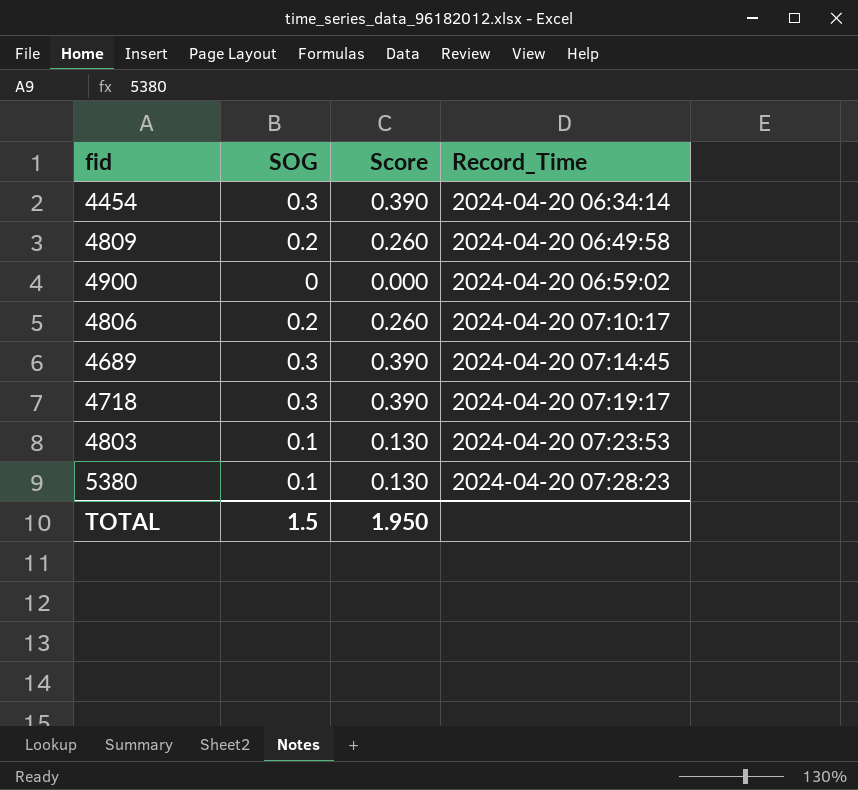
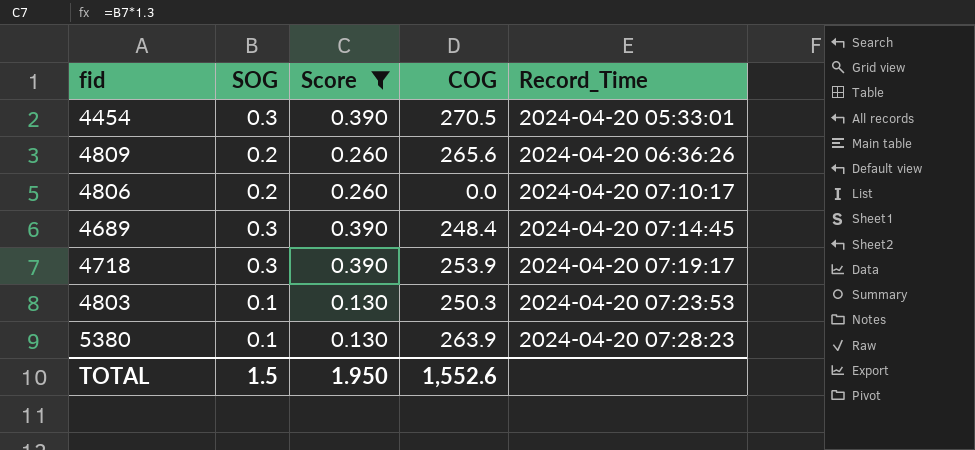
filter: none -> Score != 0.000
column COG | position: none -> 4
4454 | Record_Time: 2024-04-20 06:34:14 -> 2024-04-20 05:33:01
4809 | Record_Time: 2024-04-20 06:49:58 -> 2024-04-20 06:36:26

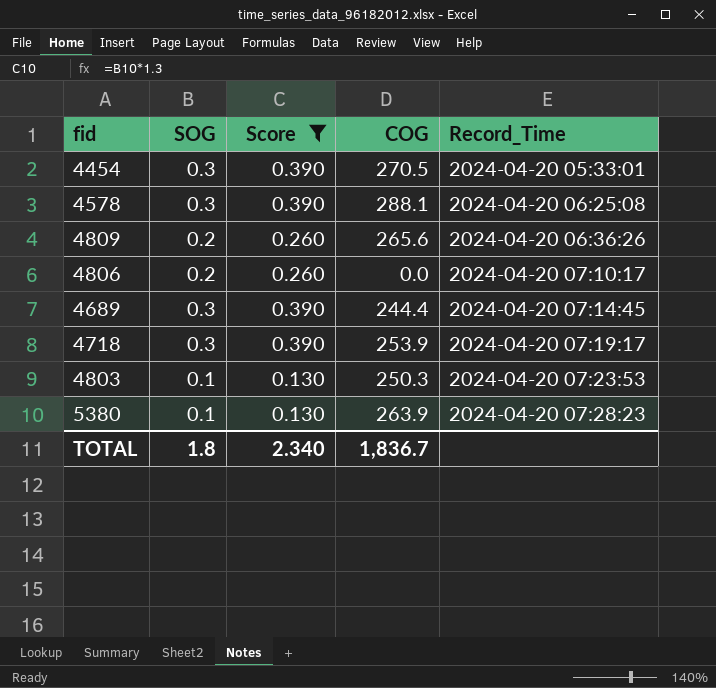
row 4578: none -> 0.3 | 0.390 | 288.1 | 2024-04-20 06:25:08
4689 | COG: 248.4 -> 244.4
TOTAL | SOG: 1.5 -> 1.8
TOTAL | Score: 1.950 -> 2.340
TOTAL | COG: 1,552.6 -> 1,836.7

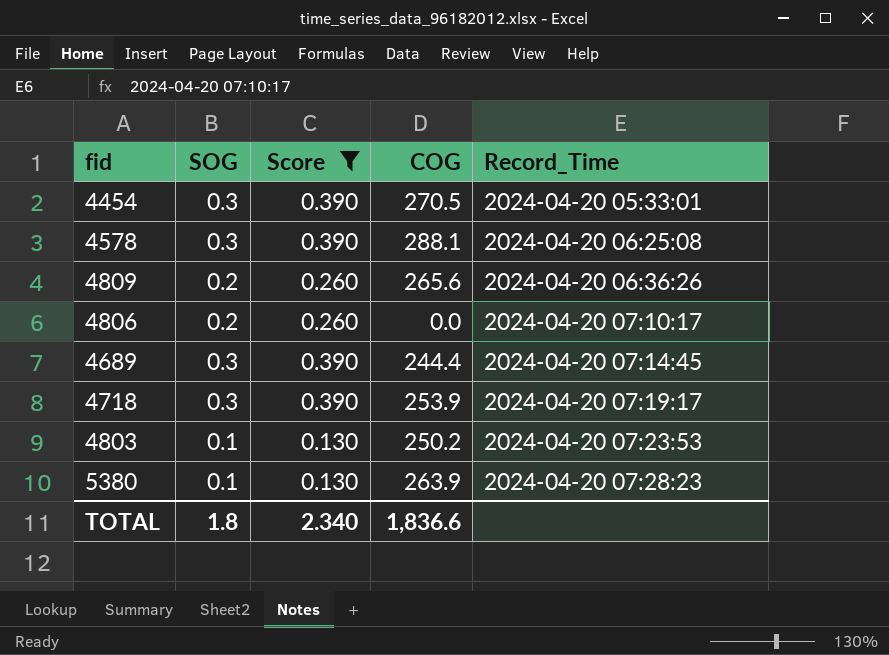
4803 | COG: 250.3 -> 250.2
TOTAL | COG: 1,836.7 -> 1,836.6

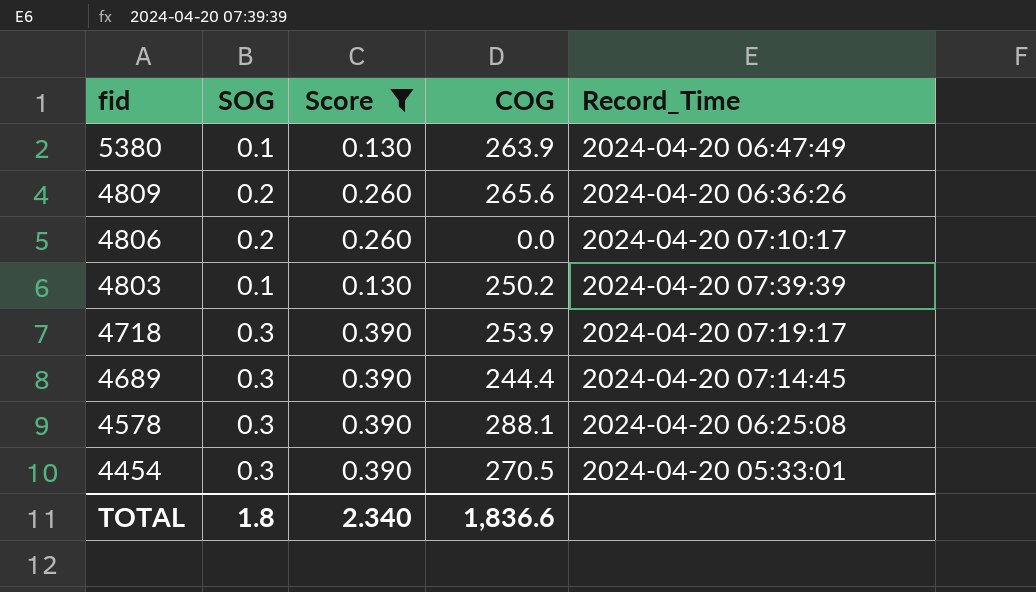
row order: Record_Time ascending -> fid descending
5380 | Record_Time: 2024-04-20 07:28:23 -> 2024-04-20 06:47:49
4803 | Record_Time: 2024-04-20 07:23:53 -> 2024-04-20 07:39:39

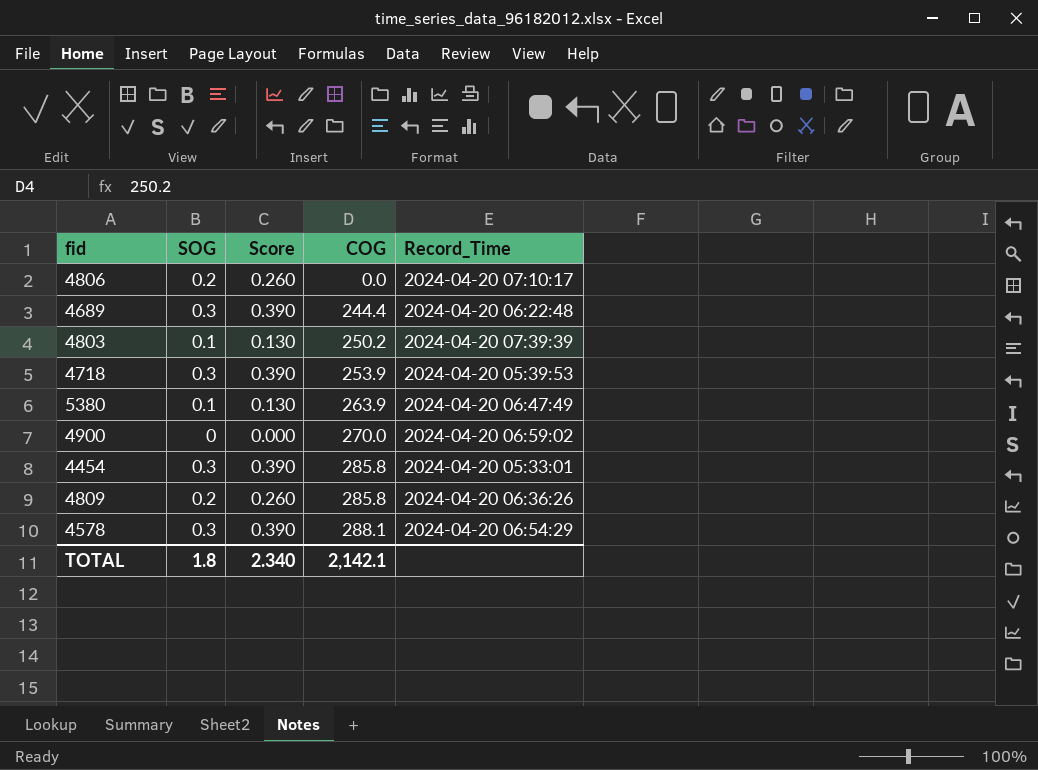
filter: Score != 0.000 -> none
row order: fid descending -> COG ascending
4689 | Record_Time: 2024-04-20 07:14:45 -> 2024-04-20 06:22:48
4718 | Record_Time: 2024-04-20 07:19:17 -> 2024-04-20 05:39:53
4454 | COG: 270.5 -> 285.8
4809 | COG: 265.6 -> 285.8
4578 | Record_Time: 2024-04-20 06:25:08 -> 2024-04-20 06:54:29
TOTAL | COG: 1,836.6 -> 2,142.1

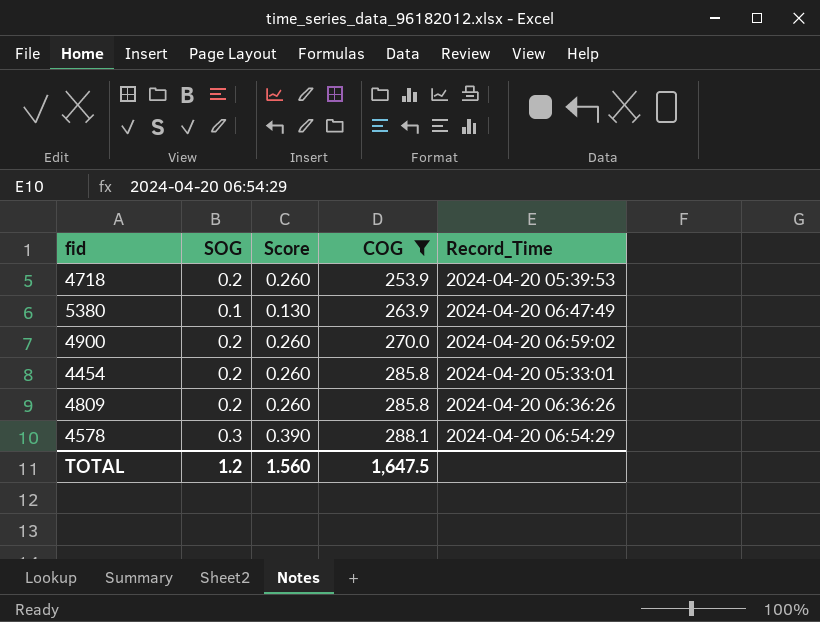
filter: none -> COG >= 253.9
4718 | SOG: 0.3 -> 0.2
4718 | Score: 0.390 -> 0.260
4900 | SOG: 0 -> 0.2
4900 | Score: 0.000 -> 0.260
4454 | SOG: 0.3 -> 0.2
4454 | Score: 0.390 -> 0.260
TOTAL | SOG: 1.8 -> 1.2
TOTAL | Score: 2.340 -> 1.560
TOTAL | COG: 2,142.1 -> 1,647.5

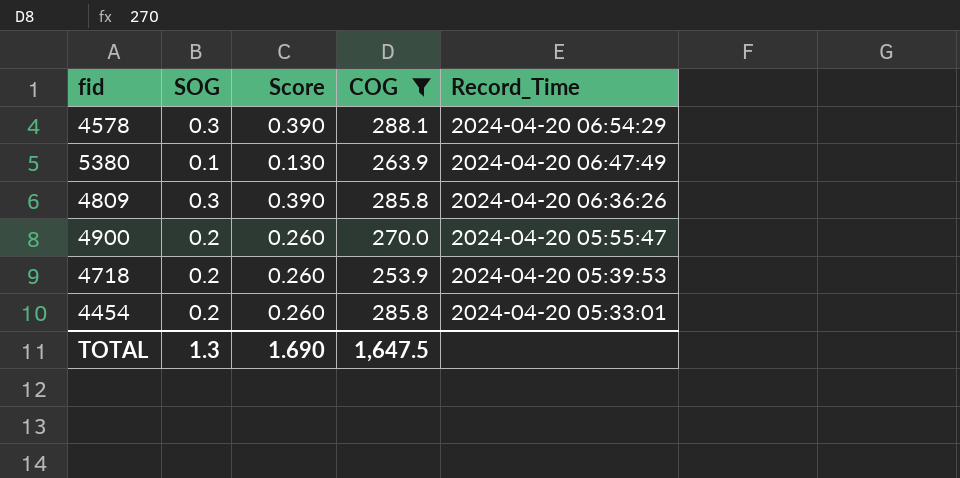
row order: COG ascending -> Record_Time descending
4809 | SOG: 0.2 -> 0.3
4809 | Score: 0.260 -> 0.390
4900 | Record_Time: 2024-04-20 06:59:02 -> 2024-04-20 05:55:47
TOTAL | SOG: 1.2 -> 1.3
TOTAL | Score: 1.560 -> 1.690

